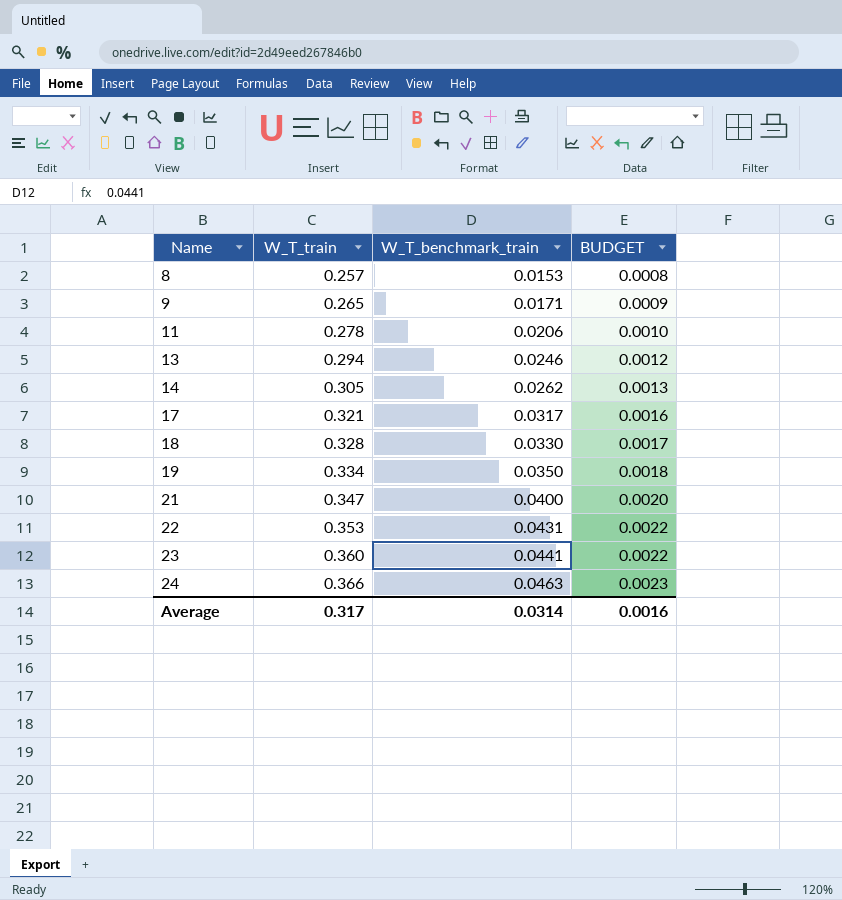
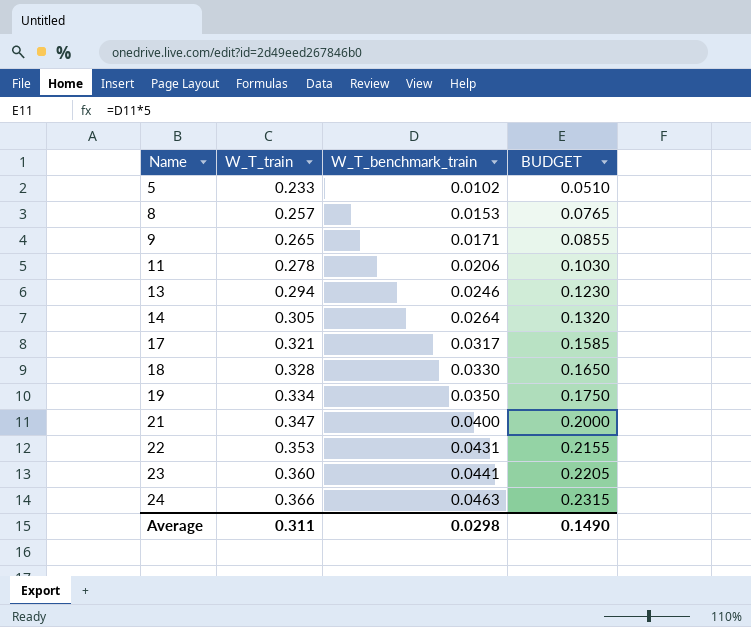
column BUDGET | formula: [W_T_benchmark_train] * 0.05 -> [W_T_benchmark_train] * 5
row 5: none -> 0.233 | 0.0102 | 0.0510
14 | W_T_benchmark_train: 0.0262 -> 0.0264
Average | W_T_train: 0.317 -> 0.311
Average | W_T_benchmark_train: 0.0314 -> 0.0298
Average | BUDGET: 0.0016 -> 0.1490

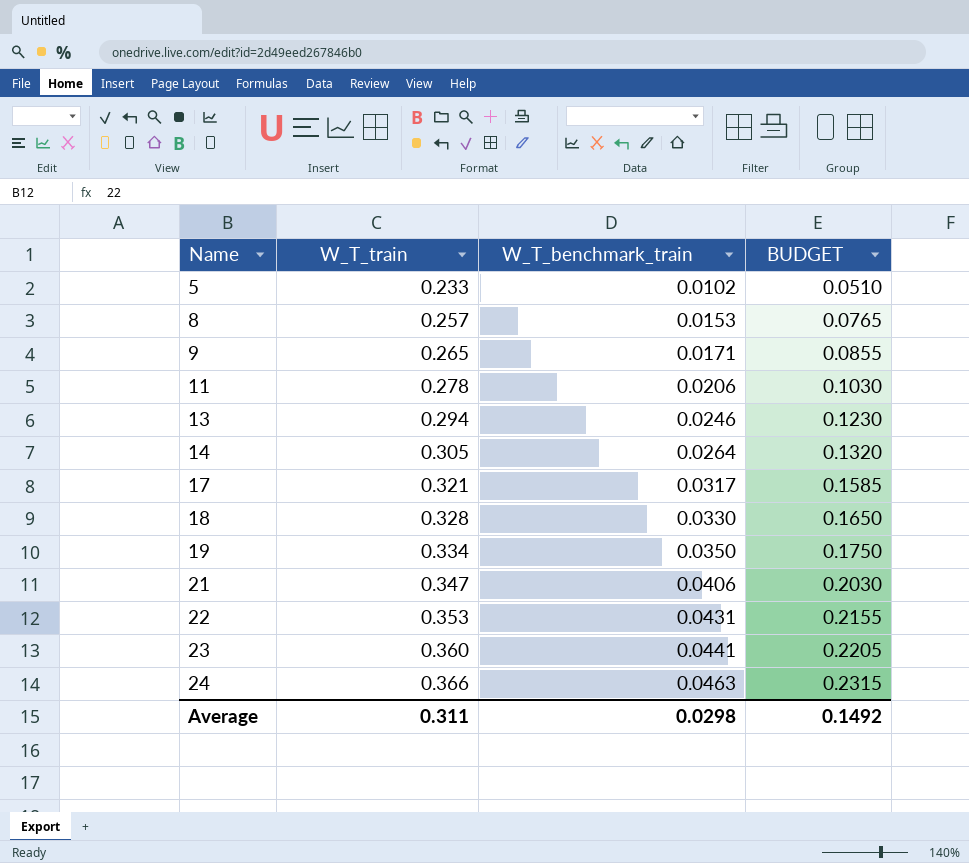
21 | W_T_benchmark_train: 0.0400 -> 0.0406
21 | BUDGET: 0.2000 -> 0.2030
Average | BUDGET: 0.1490 -> 0.1492

